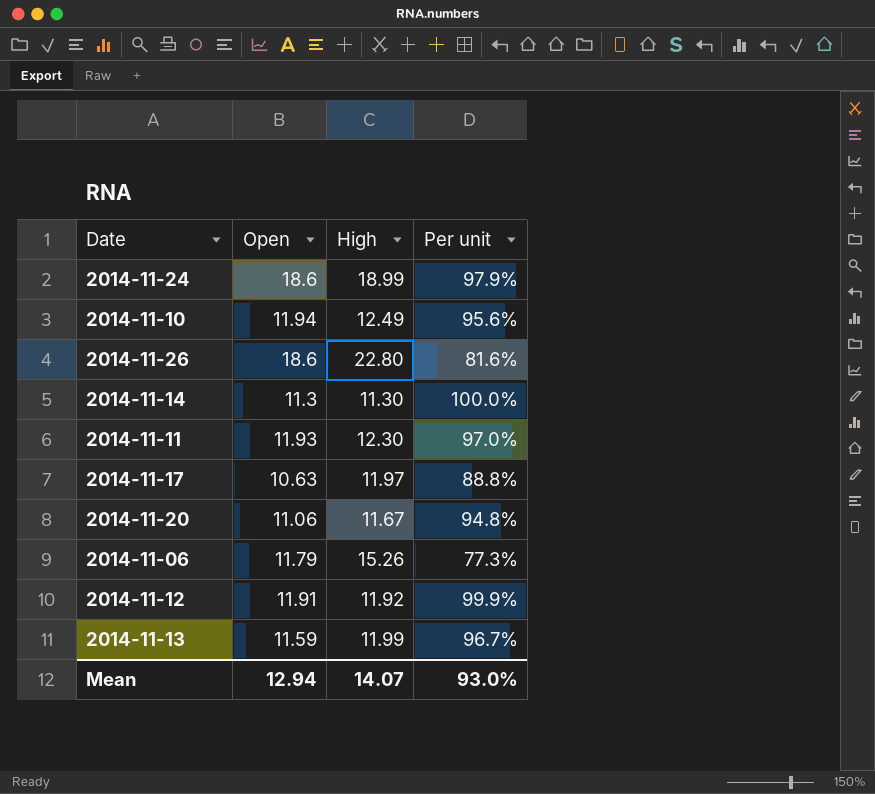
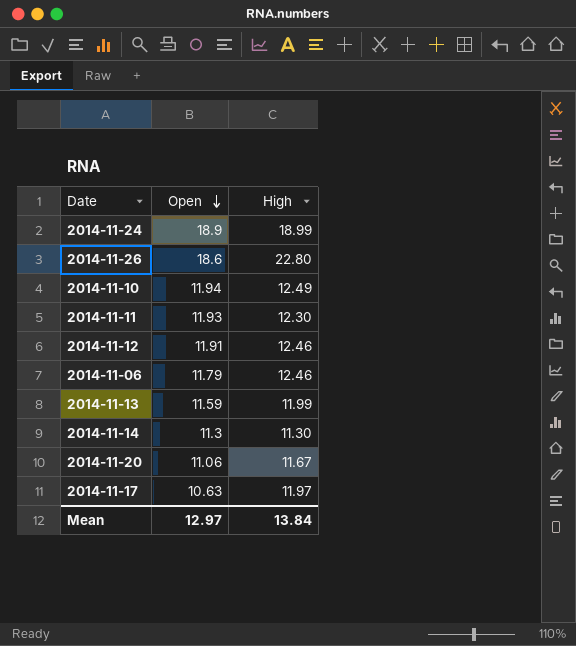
row order: none -> Open descending
column Per unit | formula: [Open] / [High] -> none
2014-11-24 | Open: 18.6 -> 18.9
2014-11-12 | High: 11.92 -> 12.46
2014-11-06 | High: 15.26 -> 12.46
Mean | Open: 12.94 -> 12.97
Mean | High: 14.07 -> 13.84

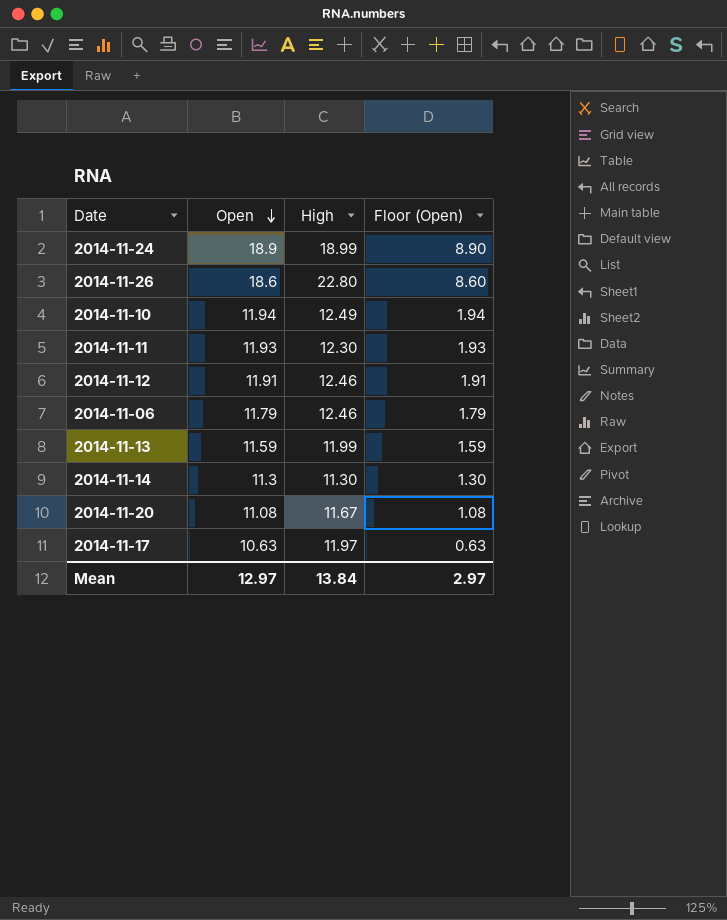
column Floor (Open) | formula: none -> [Open] - 10
2014-11-20 | Open: 11.06 -> 11.08

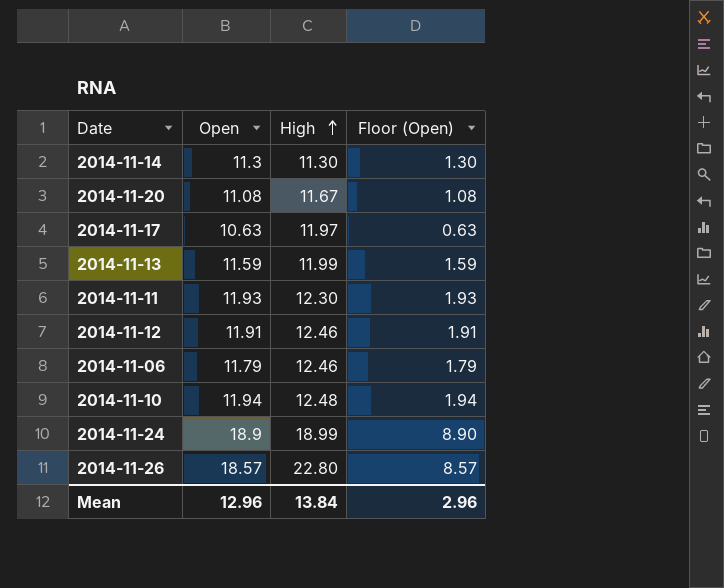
row order: Open descending -> High ascending
2014-11-10 | High: 12.49 -> 12.48
2014-11-26 | Open: 18.6 -> 18.57
2014-11-26 | Floor (Open): 8.60 -> 8.57
Mean | Open: 12.97 -> 12.96
Mean | Floor (Open): 2.97 -> 2.96

